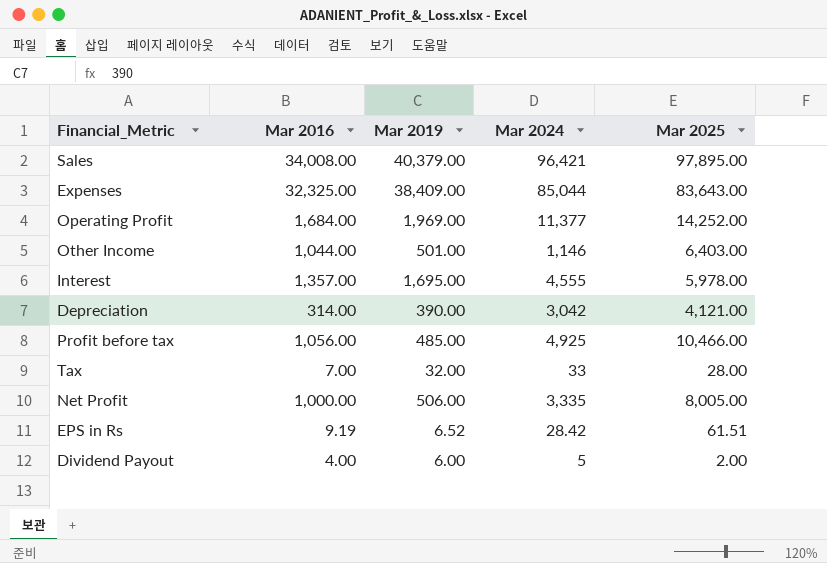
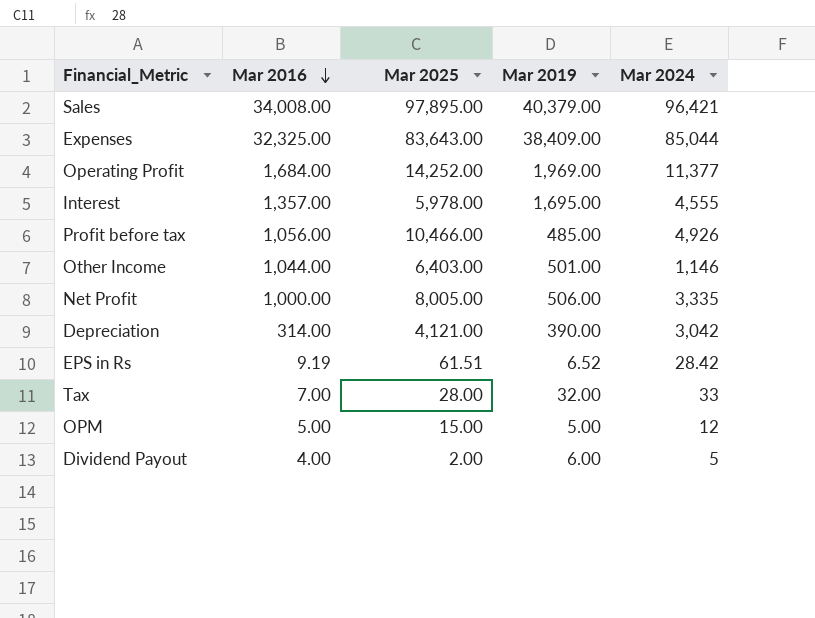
row order: none -> Mar 2016 descending
column Mar 2025 | position: 5 -> 3
Profit before tax | Mar 2024: 4,925 -> 4,926
row OPM: none -> 5.00 | 15.00 | 5.00 | 12

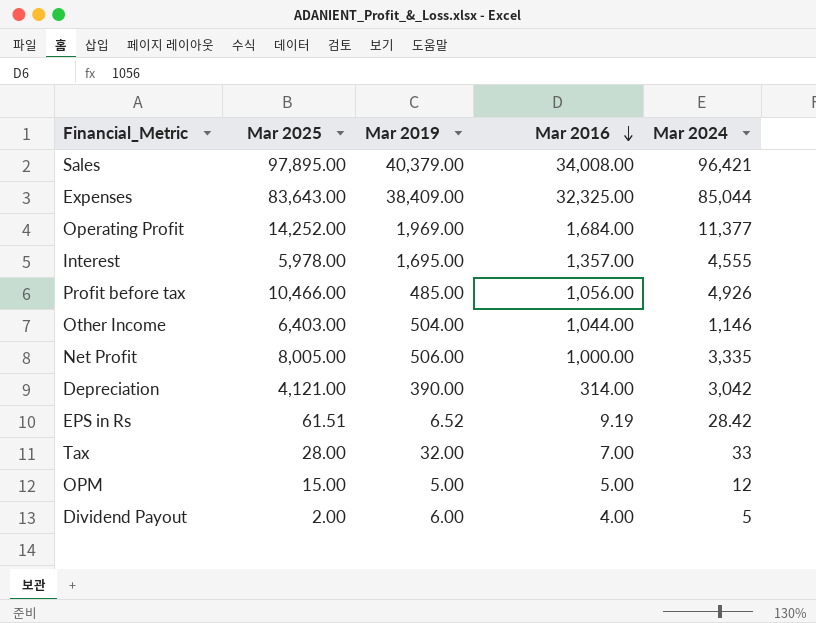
column Mar 2016 | position: 2 -> 4
Other Income | Mar 2019: 501.00 -> 504.00

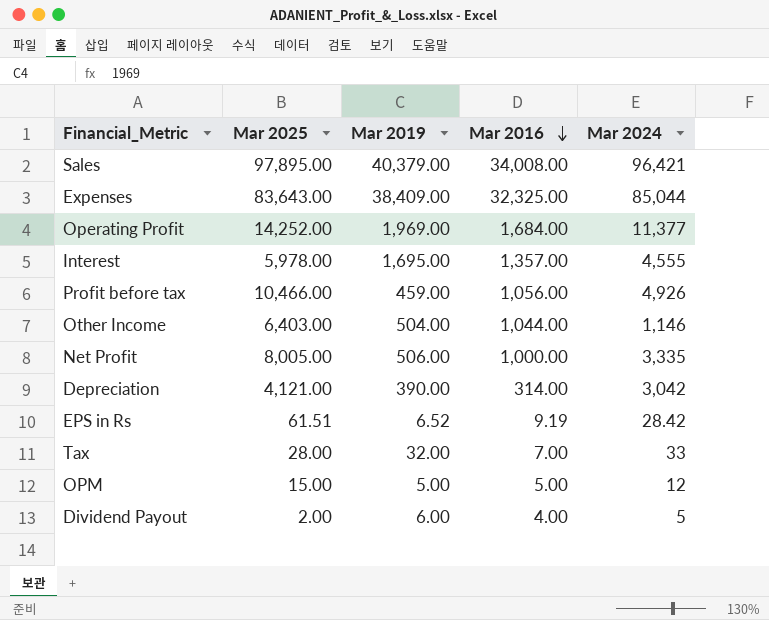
Profit before tax | Mar 2019: 485.00 -> 459.00

